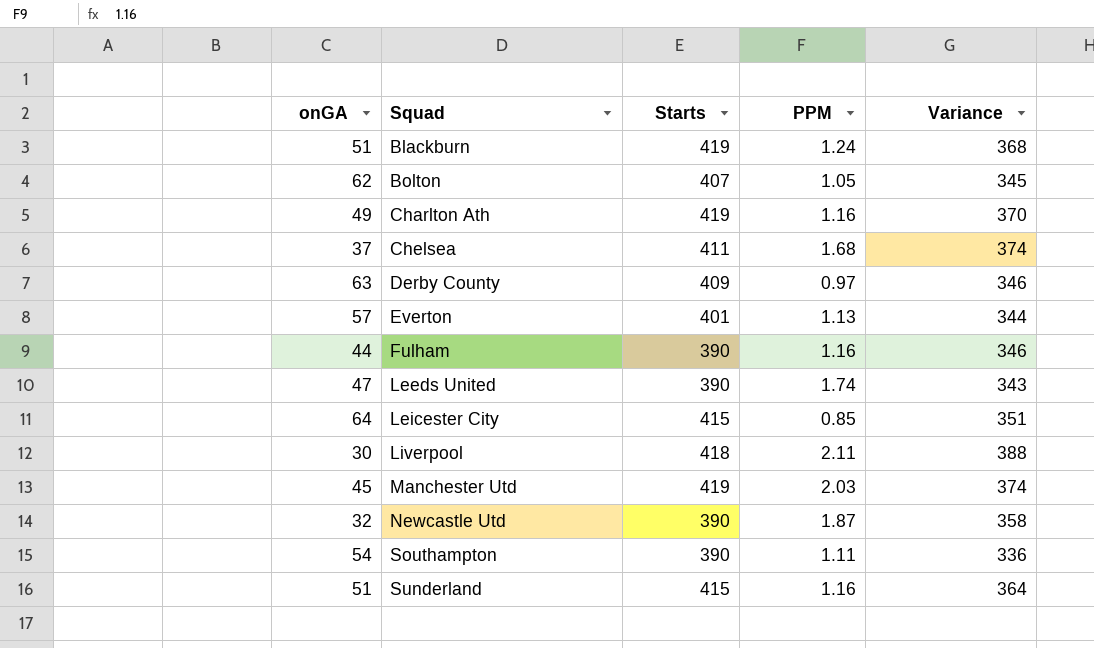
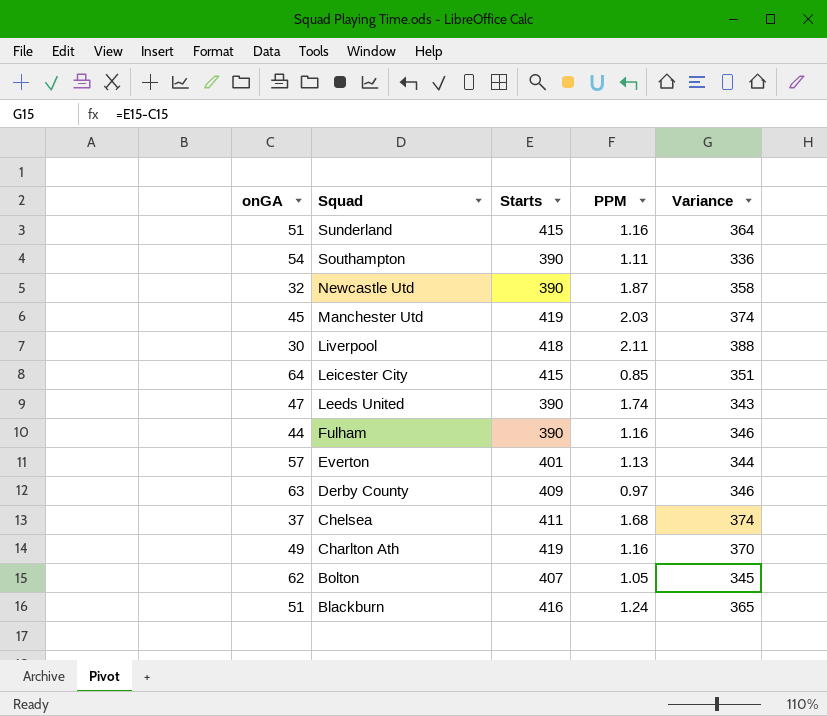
row order: Squad ascending -> Squad descending
Blackburn | Starts: 419 -> 416
Blackburn | Variance: 368 -> 365

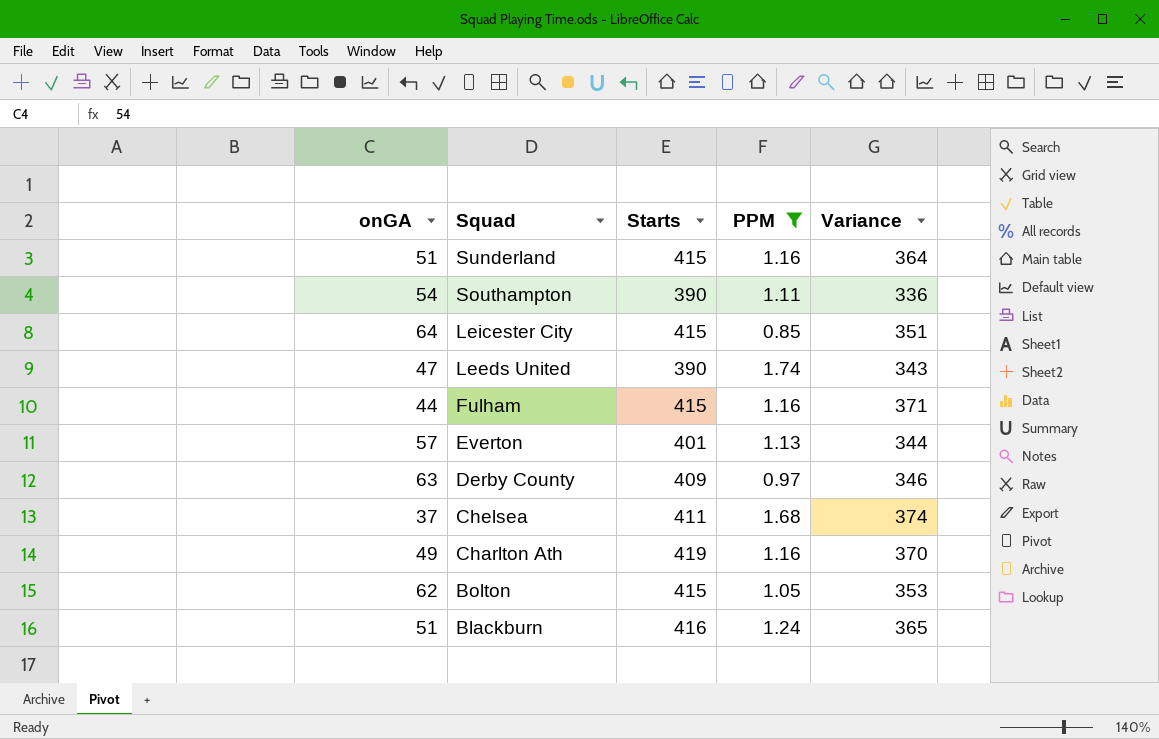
filter: none -> PPM <= 1.74
Fulham | Starts: 390 -> 415
Fulham | Variance: 346 -> 371
Bolton | Starts: 407 -> 415
Bolton | Variance: 345 -> 353

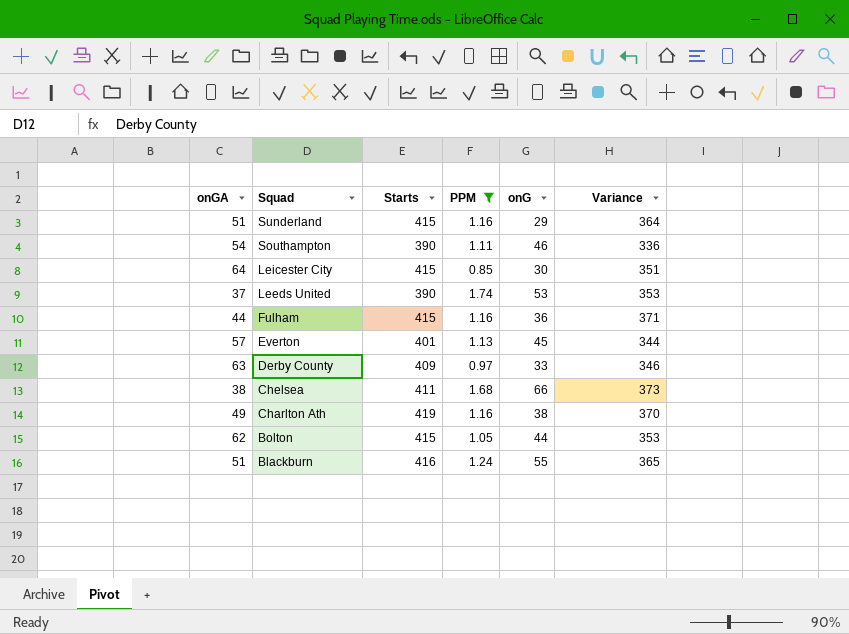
column onG | position: none -> 5
Leeds United | onGA: 47 -> 37
Leeds United | Variance: 343 -> 353
Chelsea | onGA: 37 -> 38
Chelsea | Variance: 374 -> 373

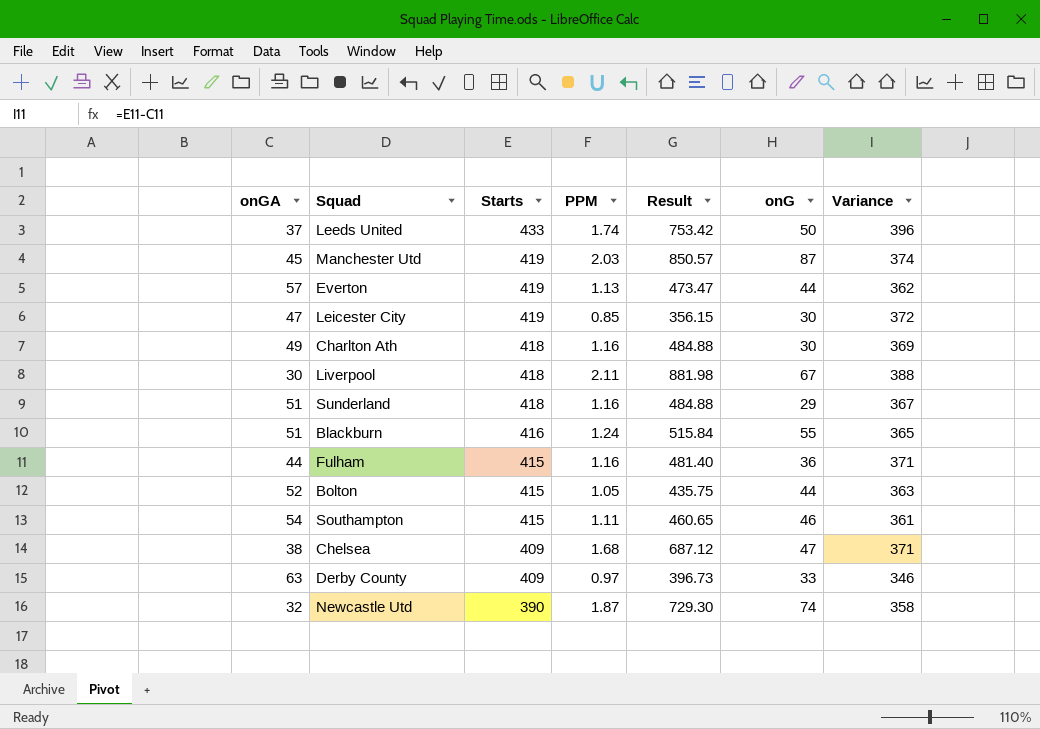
filter: PPM <= 1.74 -> none
row order: Squad descending -> Starts descending
column Result | formula: none -> [Starts] * [PPM]
Leeds United | Starts: 390 -> 433
Leeds United | onG: 53 -> 50
Leeds United | Variance: 353 -> 396
Everton | Starts: 401 -> 419
Everton | onG: 45 -> 44
Everton | Variance: 344 -> 362
Leicester City | onGA: 64 -> 47
Leicester City | Starts: 415 -> 419
Leicester City | Variance: 351 -> 372
Charlton Ath | Starts: 419 -> 418
Charlton Ath | onG: 38 -> 30
Charlton Ath | Variance: 370 -> 369
Sunderland | Starts: 415 -> 418
Sunderland | Variance: 364 -> 367
Bolton | onGA: 62 -> 52
Bolton | Variance: 353 -> 363
Southampton | Starts: 390 -> 415
Southampton | Variance: 336 -> 361
Chelsea | Starts: 411 -> 409
Chelsea | onG: 66 -> 47
Chelsea | Variance: 373 -> 371

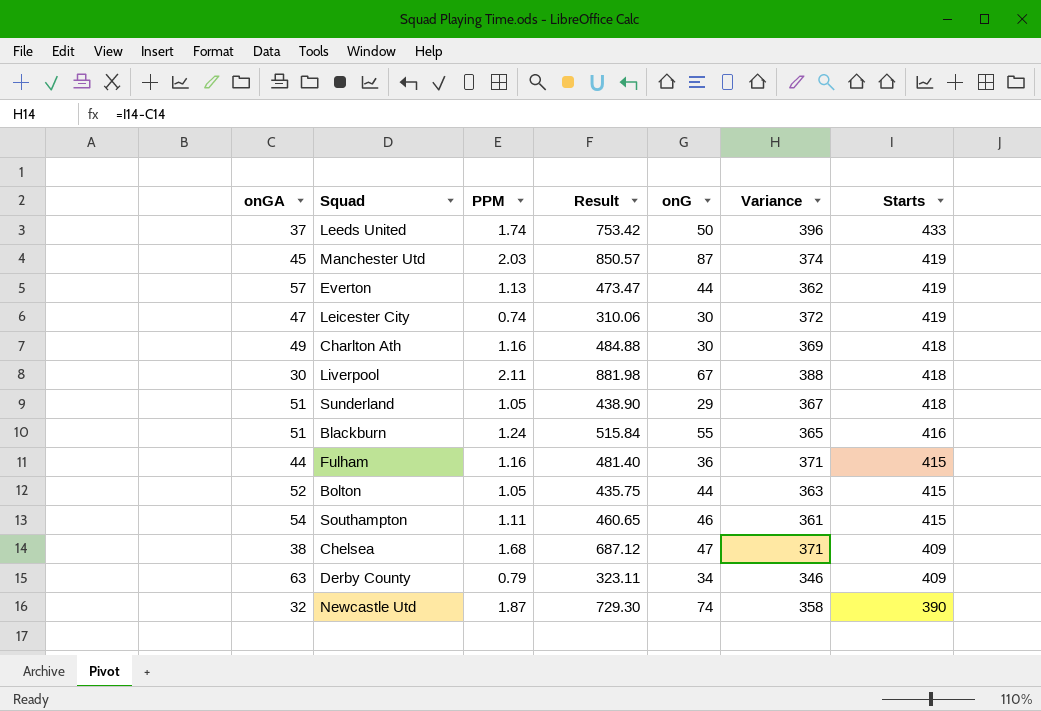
column Starts | position: 3 -> 7
Leicester City | PPM: 0.85 -> 0.74
Leicester City | Result: 356.15 -> 310.06
Sunderland | PPM: 1.16 -> 1.05
Sunderland | Result: 484.88 -> 438.90
Derby County | PPM: 0.97 -> 0.79
Derby County | Result: 396.73 -> 323.11
Derby County | onG: 33 -> 34

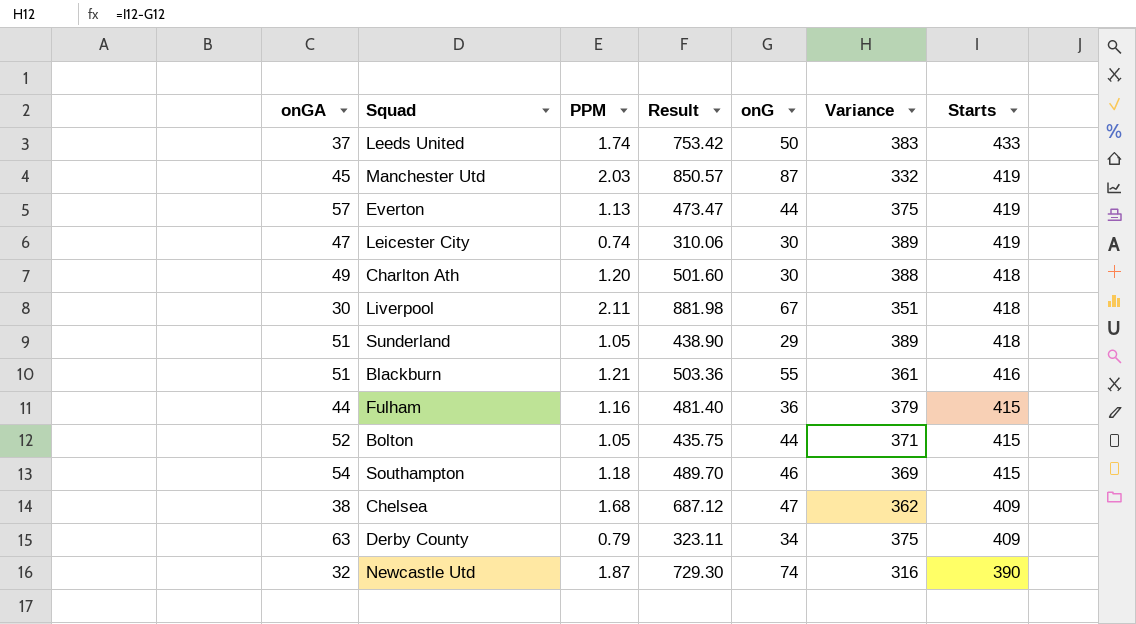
column Variance | formula: [Starts] - [onGA] -> [Starts] - [onG]
Charlton Ath | PPM: 1.16 -> 1.20
Charlton Ath | Result: 484.88 -> 501.60
Blackburn | PPM: 1.24 -> 1.21
Blackburn | Result: 515.84 -> 503.36
Southampton | PPM: 1.11 -> 1.18
Southampton | Result: 460.65 -> 489.70

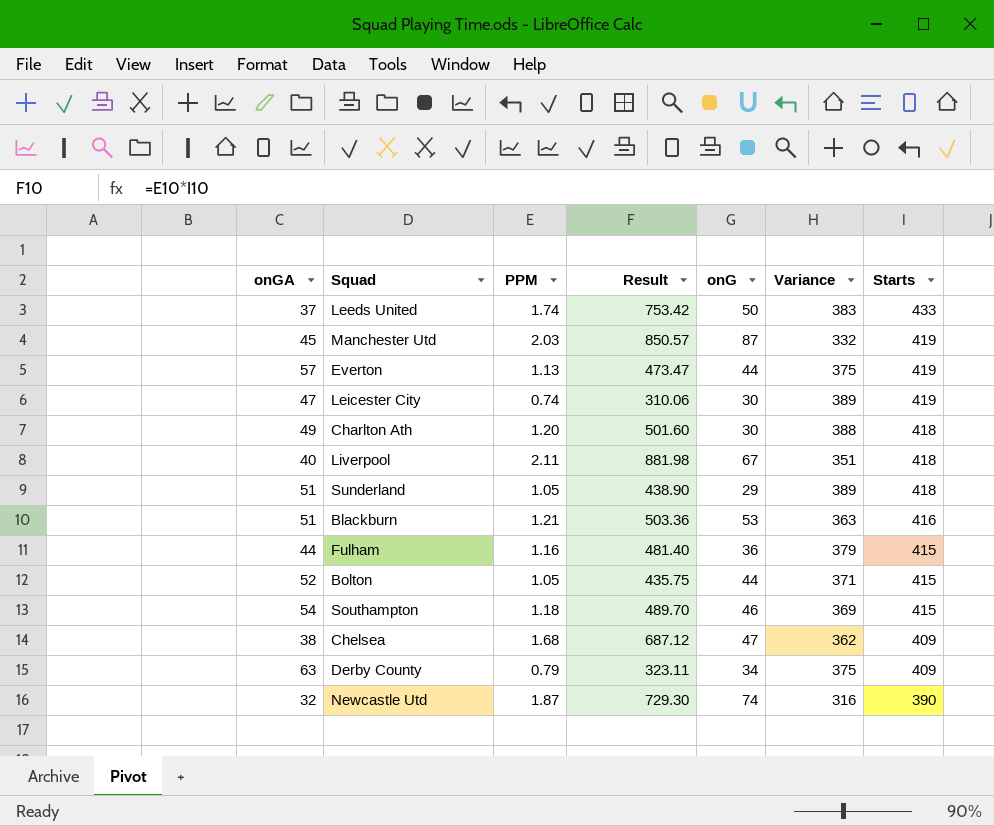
Liverpool | onGA: 30 -> 40
Blackburn | onG: 55 -> 53
Blackburn | Variance: 361 -> 363

